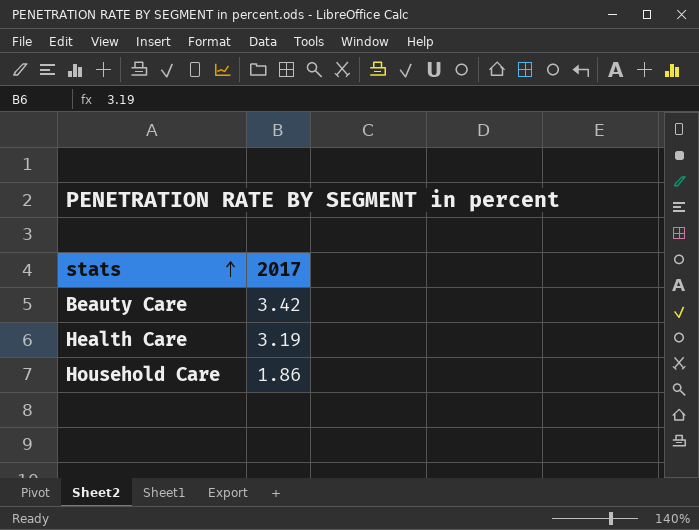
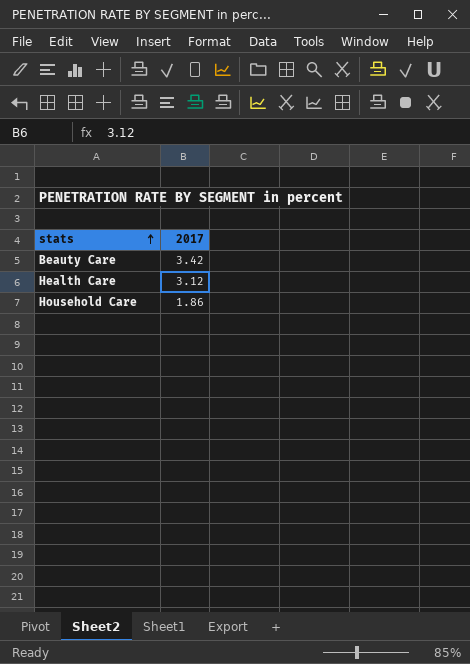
Health Care | 2017: 3.19 -> 3.12

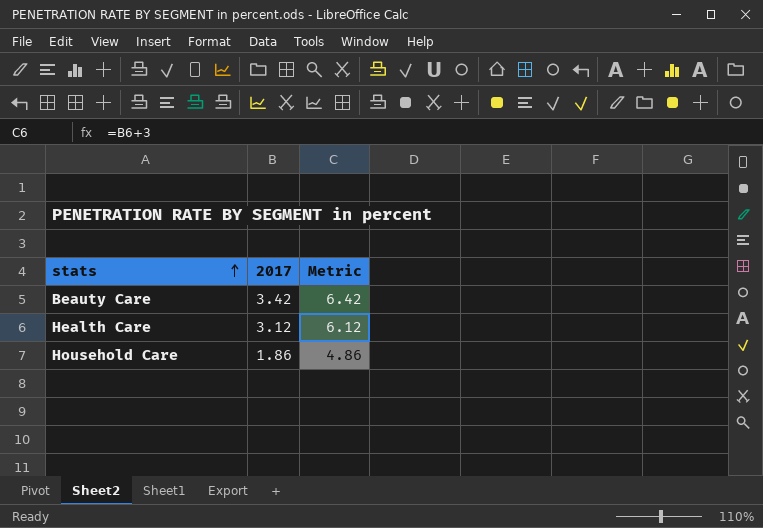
column Metric | formula: none -> [2017] + 3

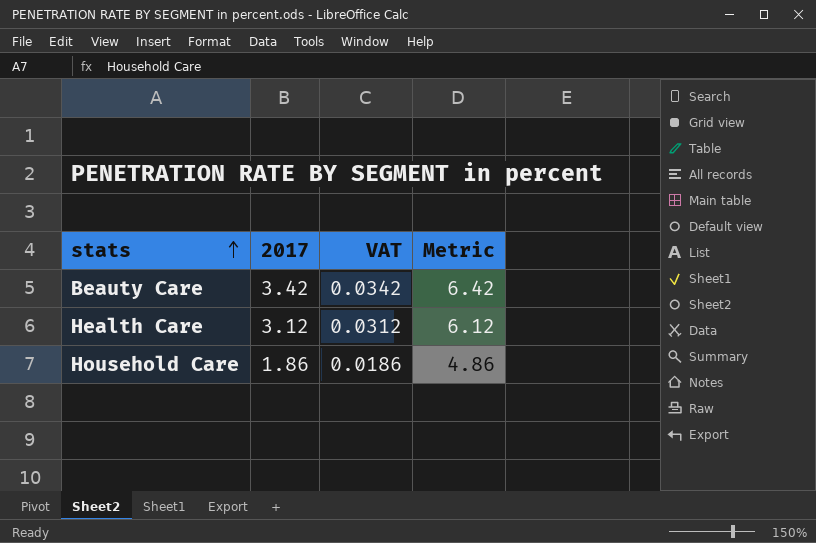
column VAT | formula: none -> [2017] * 0.01

